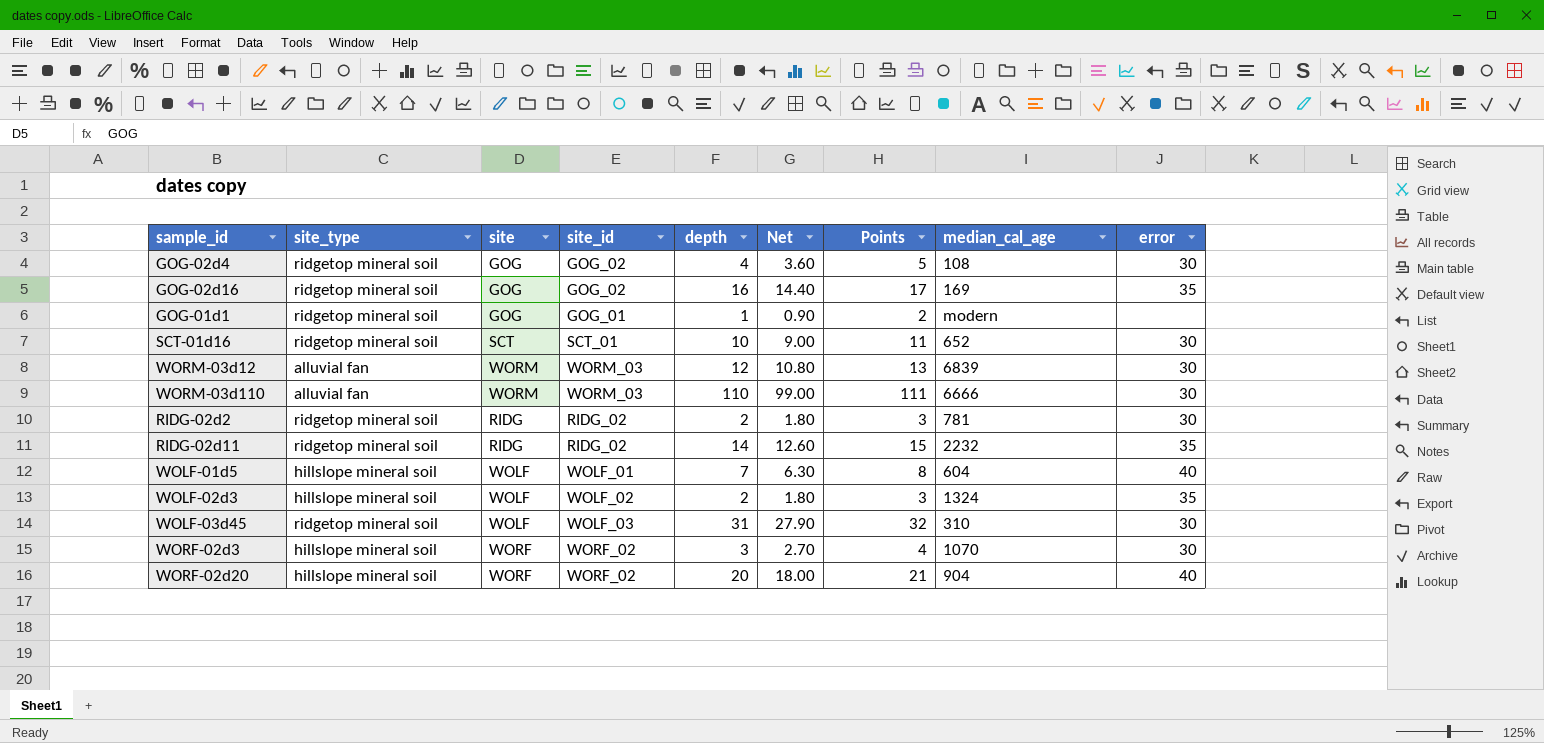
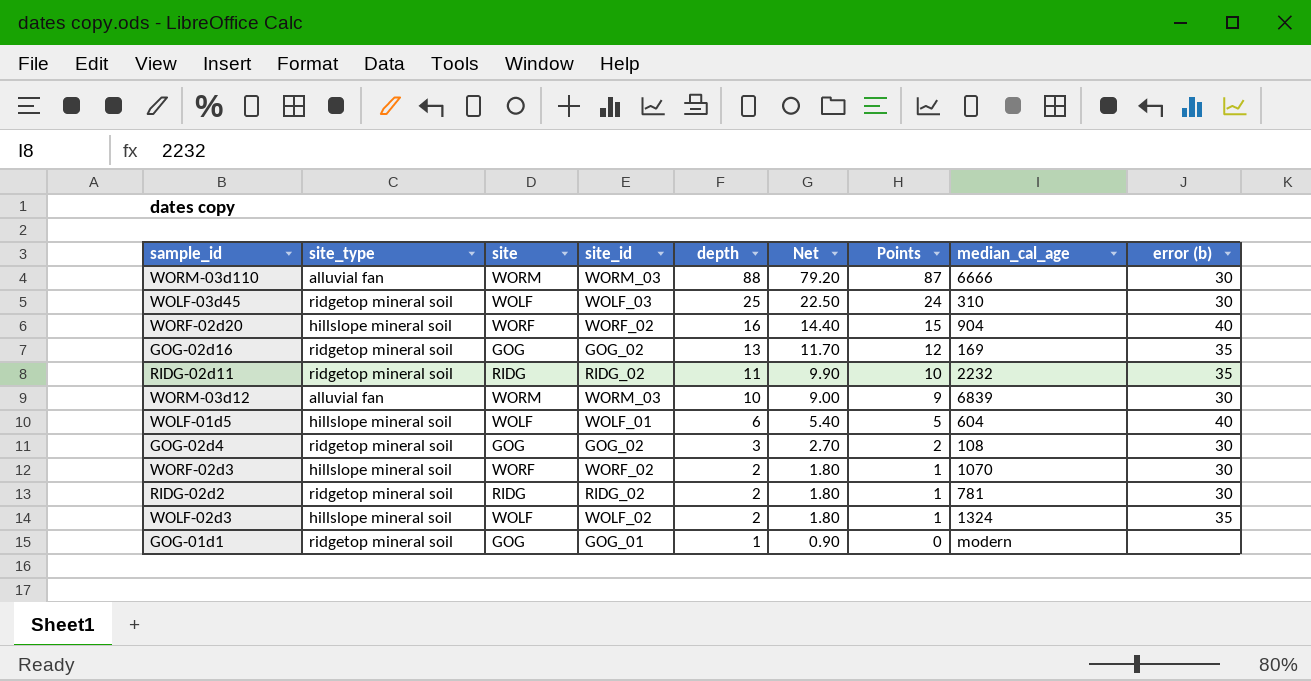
row order: none -> depth descending
column Points | formula: [depth] + 1 -> [depth] - 1
column name: error -> error (b)
row SCT-01d16: ridgetop mineral soil | SCT | SCT_01 | 10 | 9.00 | 11 | 652 | 30 -> none
WORM-03d110 | depth: 110 -> 88
WORM-03d110 | Net: 99.00 -> 79.20
WOLF-03d45 | depth: 31 -> 25
WOLF-03d45 | Net: 27.90 -> 22.50
WORF-02d20 | depth: 20 -> 16
WORF-02d20 | Net: 18.00 -> 14.40
GOG-02d16 | depth: 16 -> 13
GOG-02d16 | Net: 14.40 -> 11.70
RIDG-02d11 | depth: 14 -> 11
RIDG-02d11 | Net: 12.60 -> 9.90
WORM-03d12 | depth: 12 -> 10
WORM-03d12 | Net: 10.80 -> 9.00
WOLF-01d5 | depth: 7 -> 6
WOLF-01d5 | Net: 6.30 -> 5.40
GOG-02d4 | depth: 4 -> 3
GOG-02d4 | Net: 3.60 -> 2.70
WORF-02d3 | depth: 3 -> 2
WORF-02d3 | Net: 2.70 -> 1.80

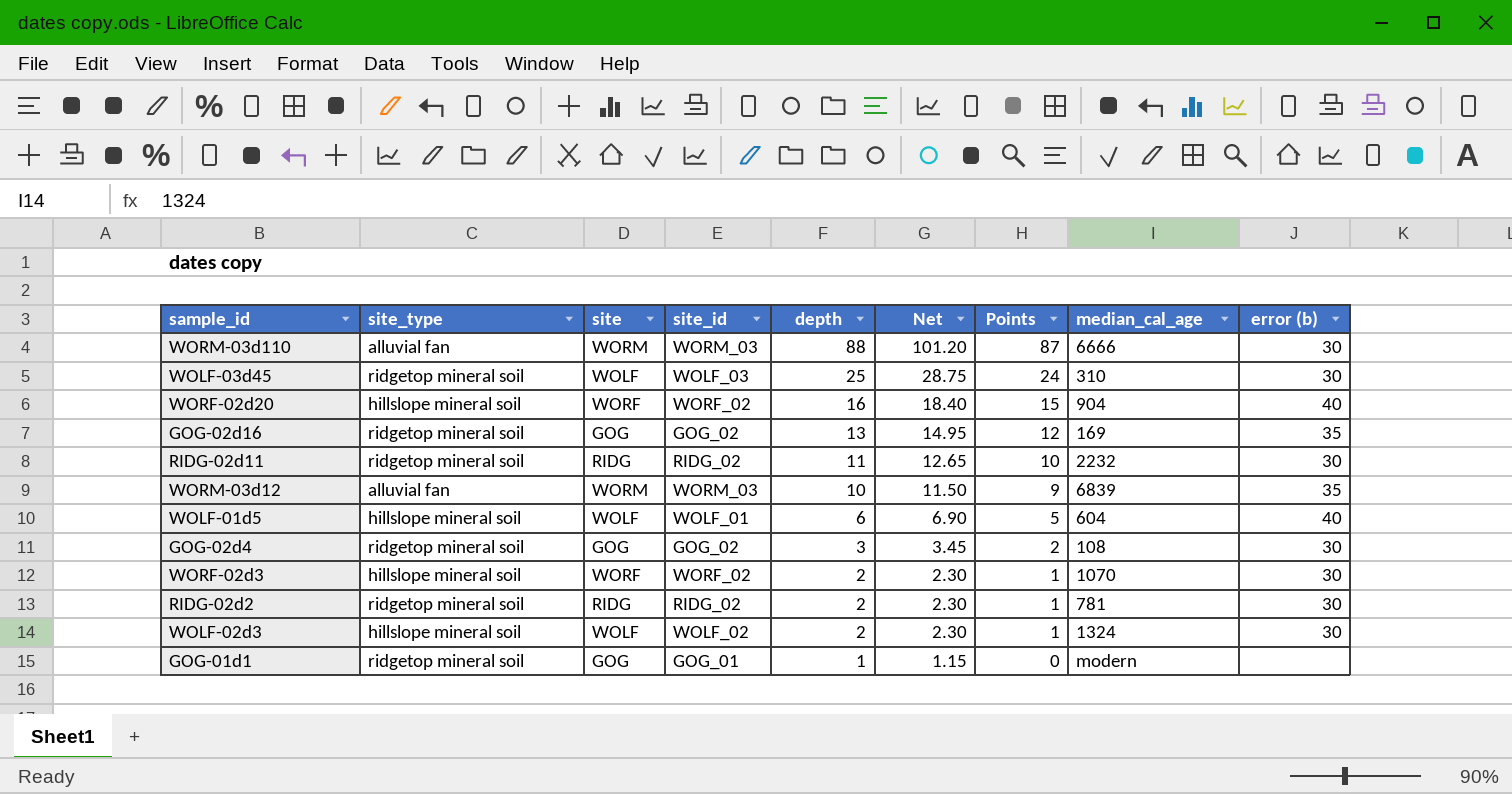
column Net | formula: [depth] * 0.9 -> [depth] * 1.15
RIDG-02d11 | error (b): 35 -> 30
WORM-03d12 | error (b): 30 -> 35
WOLF-02d3 | error (b): 35 -> 30

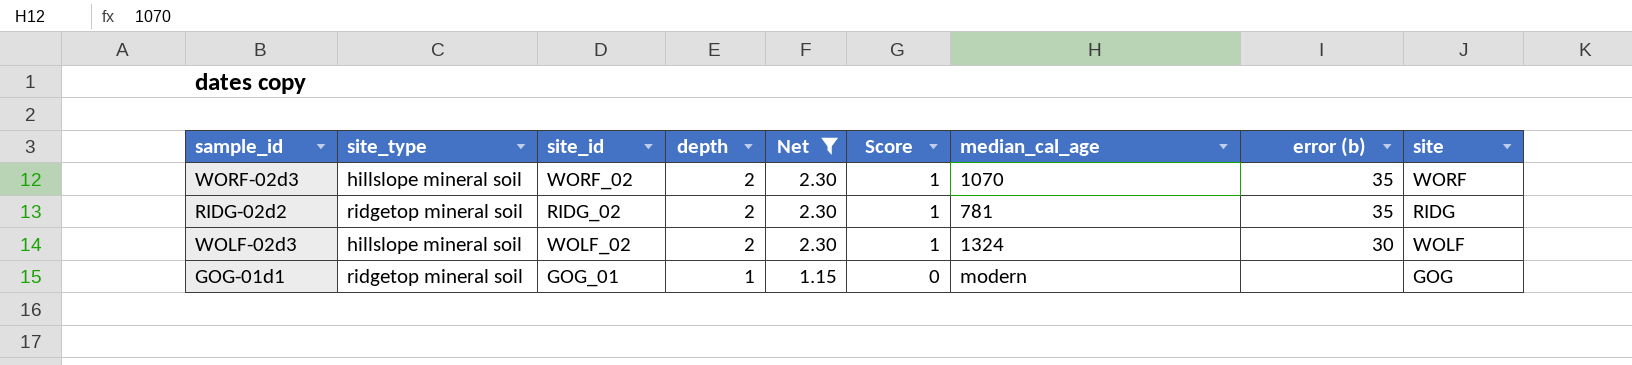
filter: none -> Net <= 2.30
column name: Points -> Score
column site | position: 3 -> 9
WORF-02d3 | error (b): 30 -> 35
RIDG-02d2 | error (b): 30 -> 35

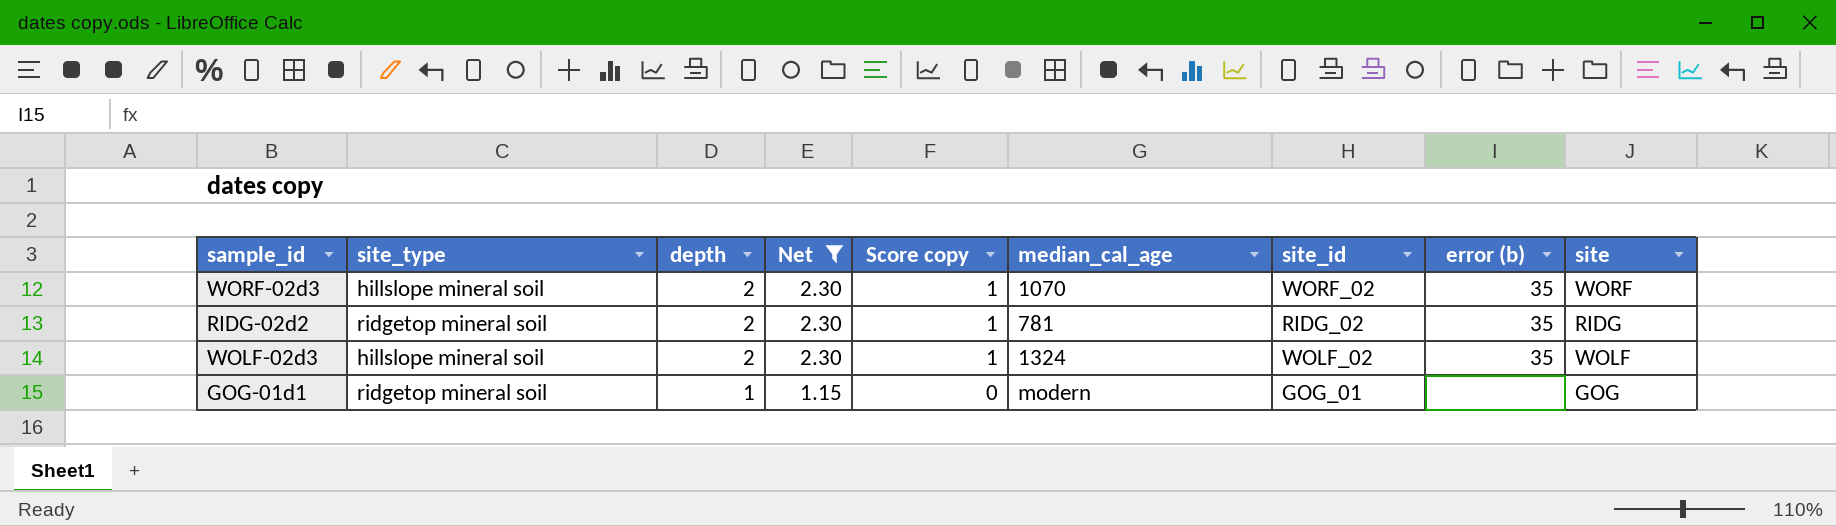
column name: Score -> Score copy
column site_id | position: 3 -> 7
WOLF-02d3 | error (b): 30 -> 35

